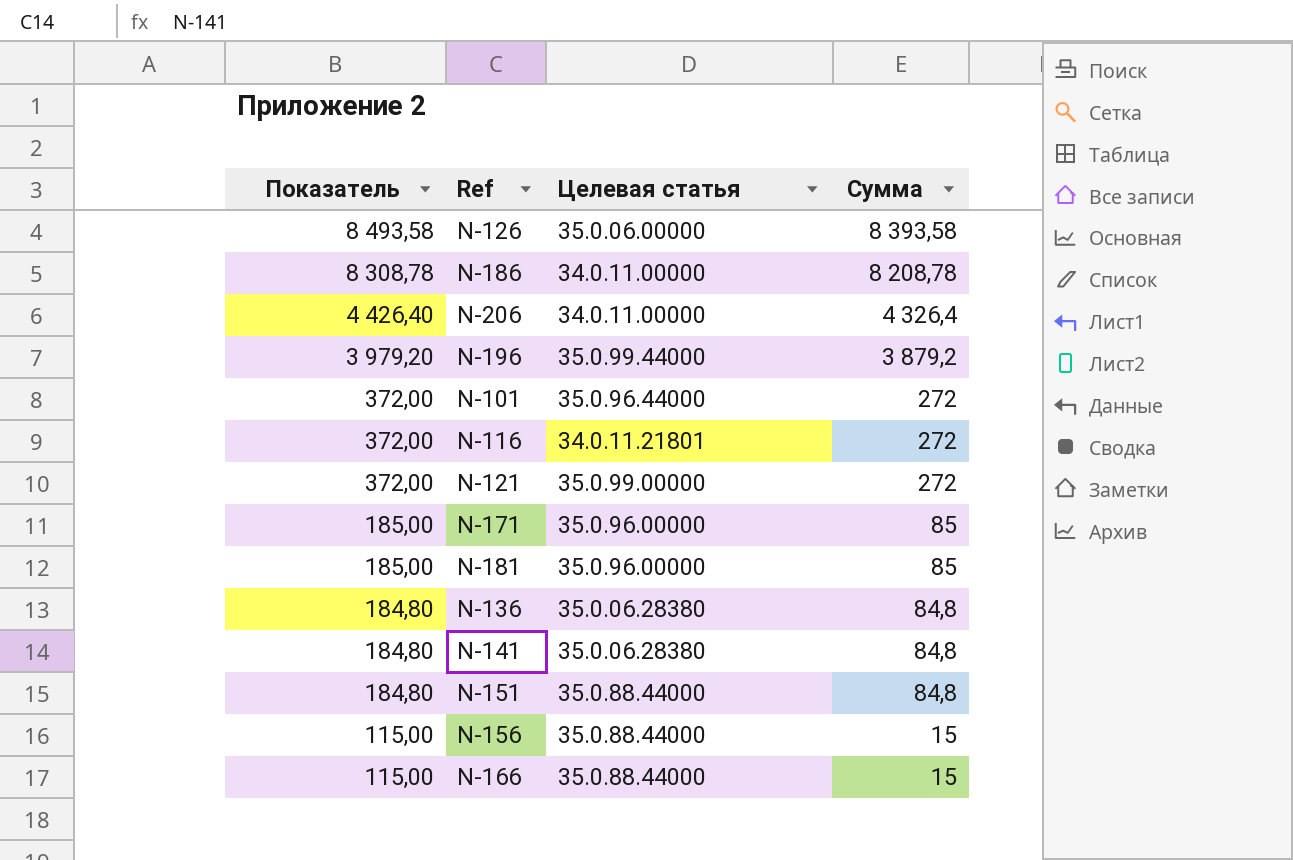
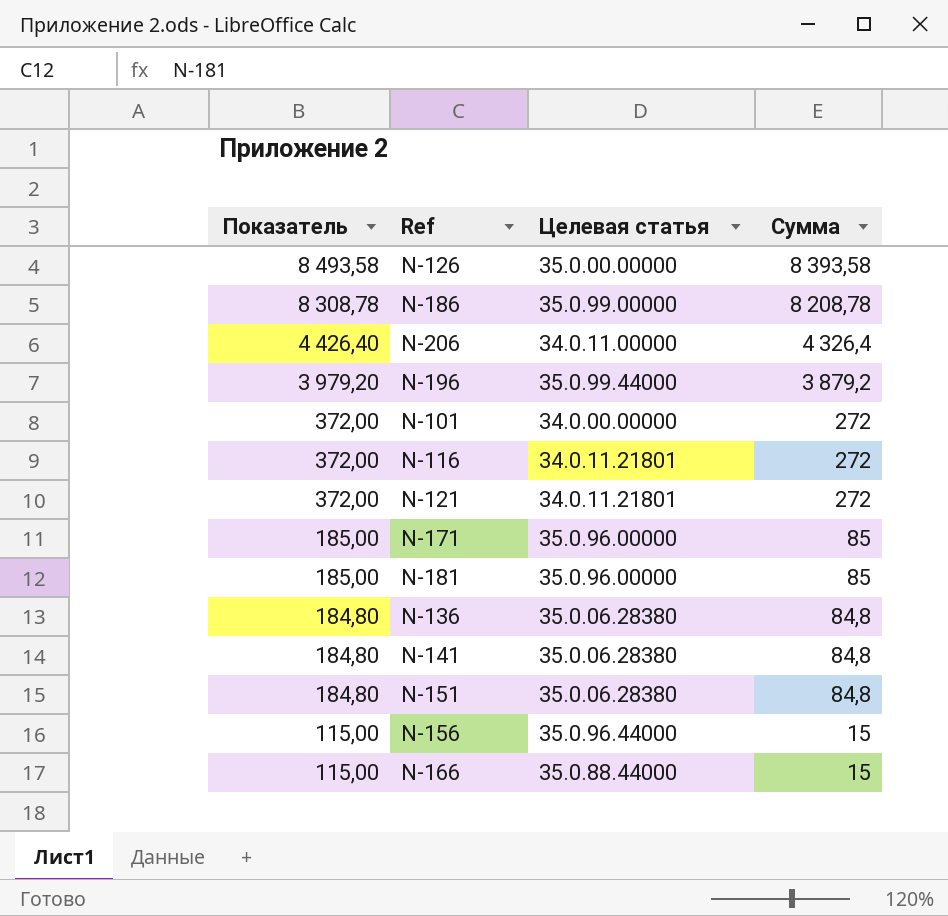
N-126 | Целевая статья: 35.0.06.00000 -> 35.0.00.00000
N-186 | Целевая статья: 34.0.11.00000 -> 35.0.99.00000
N-101 | Целевая статья: 35.0.96.44000 -> 34.0.00.00000
N-121 | Целевая статья: 35.0.99.00000 -> 34.0.11.21801
N-151 | Целевая статья: 35.0.88.44000 -> 35.0.06.28380
N-156 | Целевая статья: 35.0.88.44000 -> 35.0.96.44000

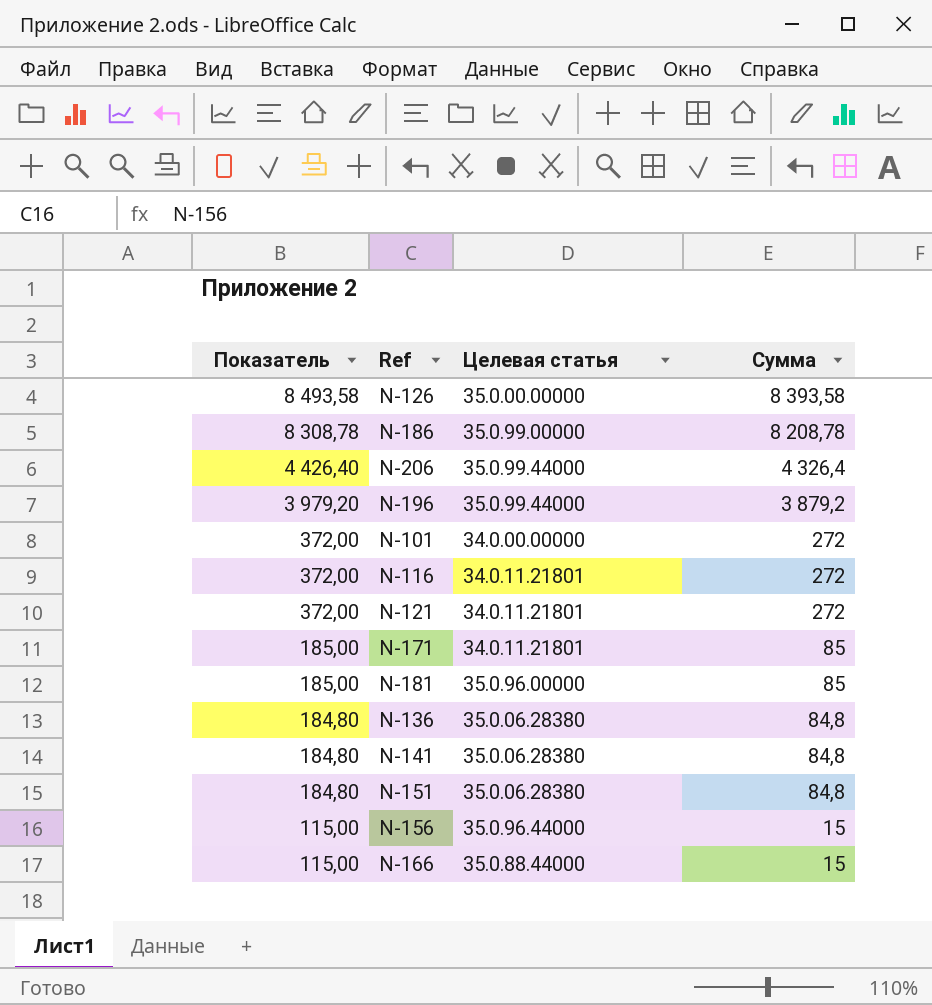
N-206 | Целевая статья: 34.0.11.00000 -> 35.0.99.44000
N-171 | Целевая статья: 35.0.96.00000 -> 34.0.11.21801

